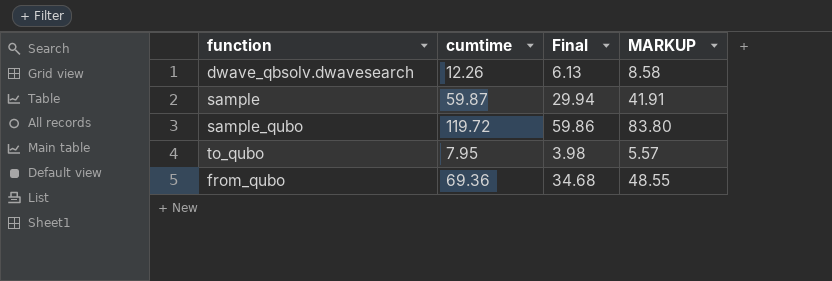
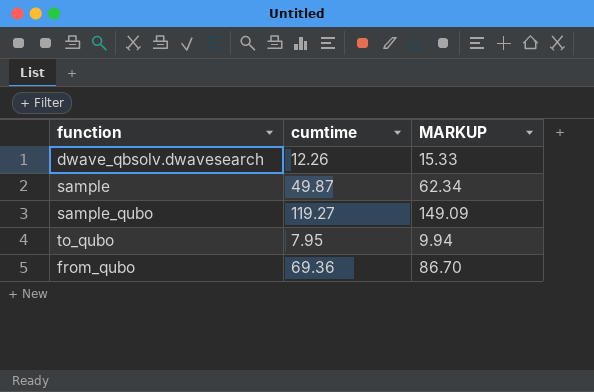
column Final | formula: [cumtime] * 0.5 -> none
column MARKUP | formula: [cumtime] * 0.7 -> [cumtime] * 1.25
sample | cumtime: 59.87 -> 49.87
sample_qubo | cumtime: 119.72 -> 119.27

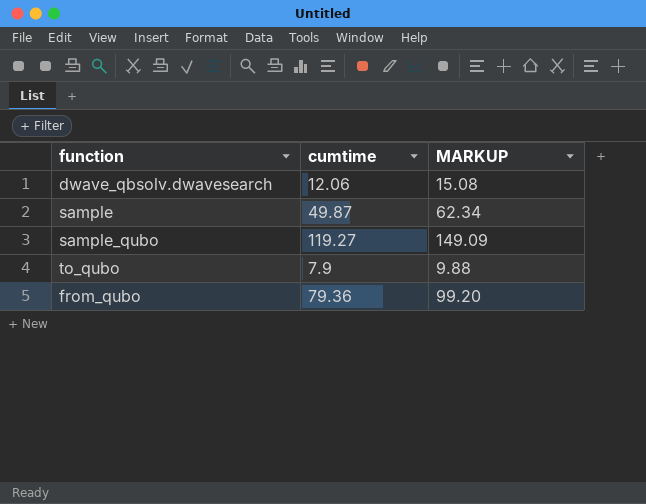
dwave_qbsolv.dwavesearch | cumtime: 12.26 -> 12.06
dwave_qbsolv.dwavesearch | MARKUP: 15.33 -> 15.08
to_qubo | cumtime: 7.95 -> 7.9
to_qubo | MARKUP: 9.94 -> 9.88
from_qubo | cumtime: 69.36 -> 79.36
from_qubo | MARKUP: 86.70 -> 99.20

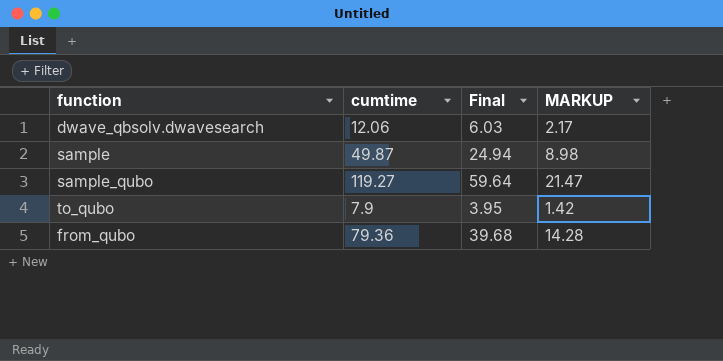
column Final | formula: none -> [cumtime] * 0.5
column MARKUP | formula: [cumtime] * 1.25 -> [cumtime] * 0.18

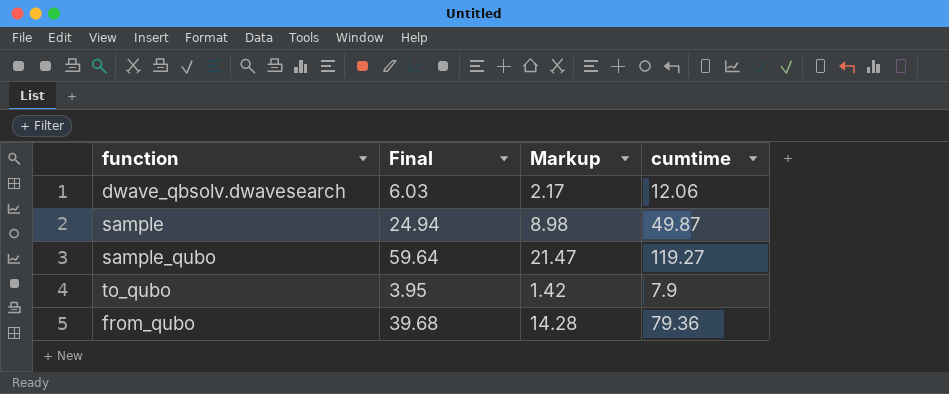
column name: MARKUP -> Markup
column cumtime | position: 2 -> 4

